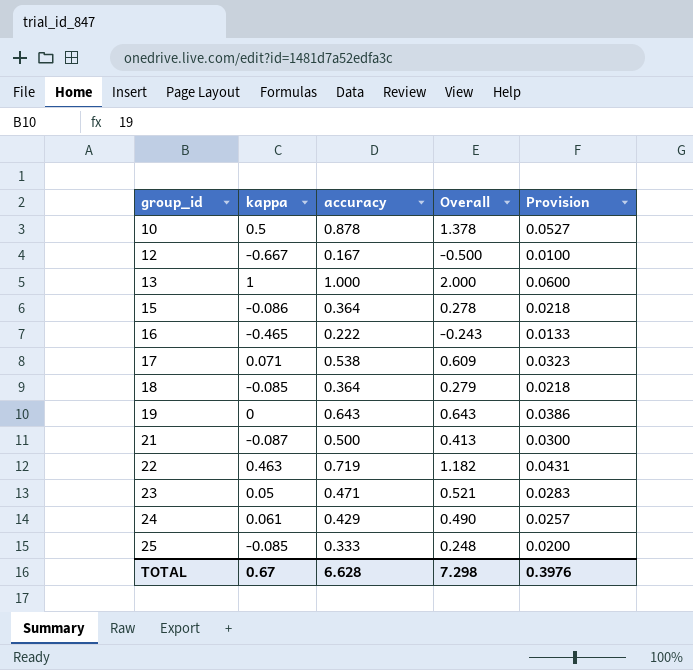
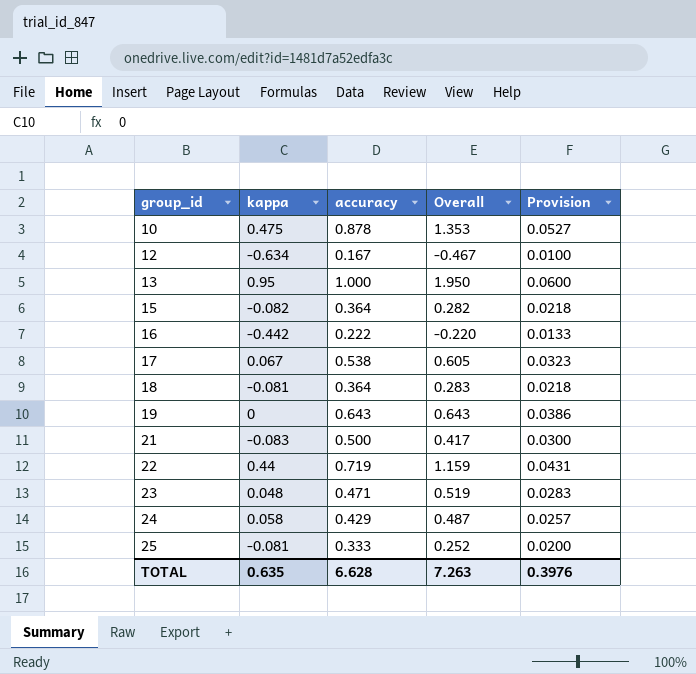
10 | kappa: 0.5 -> 0.475
10 | Overall: 1.378 -> 1.353
12 | kappa: -0.667 -> -0.634
12 | Overall: -0.500 -> -0.467
13 | kappa: 1 -> 0.95
13 | Overall: 2.000 -> 1.950
15 | kappa: -0.086 -> -0.082
15 | Overall: 0.278 -> 0.282
16 | kappa: -0.465 -> -0.442
16 | Overall: -0.243 -> -0.220
17 | kappa: 0.071 -> 0.067
17 | Overall: 0.609 -> 0.605
18 | kappa: -0.085 -> -0.081
18 | Overall: 0.279 -> 0.283
21 | kappa: -0.087 -> -0.083
21 | Overall: 0.413 -> 0.417
22 | kappa: 0.463 -> 0.44
22 | Overall: 1.182 -> 1.159
23 | kappa: 0.05 -> 0.048
23 | Overall: 0.521 -> 0.519
24 | kappa: 0.061 -> 0.058
24 | Overall: 0.490 -> 0.487
25 | kappa: -0.085 -> -0.081
25 | Overall: 0.248 -> 0.252
TOTAL | kappa: 0.67 -> 0.635
TOTAL | Overall: 7.298 -> 7.263

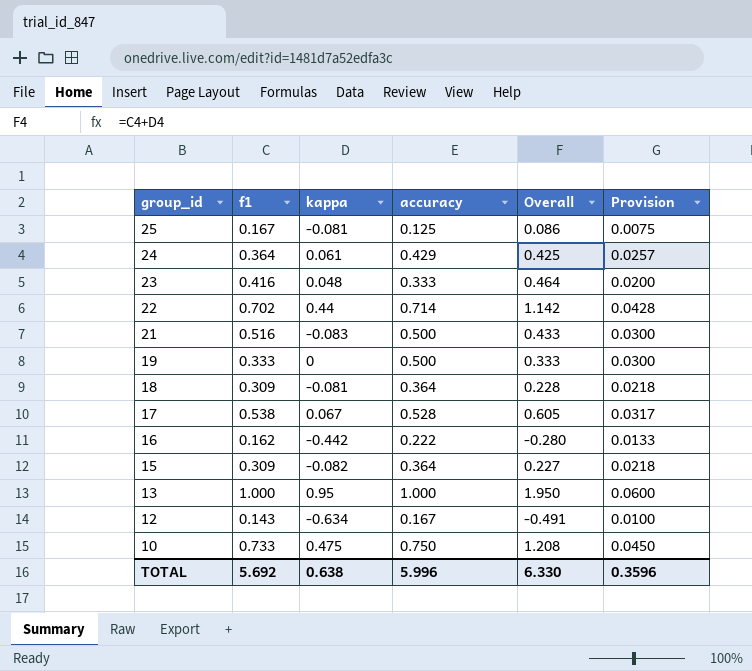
row order: group_id ascending -> group_id descending
column f1 | position: none -> 2
column Overall | formula: [kappa] + [accuracy] -> [f1] + [kappa]
25 | accuracy: 0.333 -> 0.125
25 | Provision: 0.0200 -> 0.0075
24 | kappa: 0.058 -> 0.061
23 | accuracy: 0.471 -> 0.333
23 | Provision: 0.0283 -> 0.0200
22 | accuracy: 0.719 -> 0.714
22 | Provision: 0.0431 -> 0.0428
19 | accuracy: 0.643 -> 0.500
19 | Provision: 0.0386 -> 0.0300
17 | accuracy: 0.538 -> 0.528
17 | Provision: 0.0323 -> 0.0317
10 | accuracy: 0.878 -> 0.750
10 | Provision: 0.0527 -> 0.0450
TOTAL | kappa: 0.635 -> 0.638
TOTAL | accuracy: 6.628 -> 5.996
TOTAL | Overall: 7.263 -> 6.330
TOTAL | Provision: 0.3976 -> 0.3596

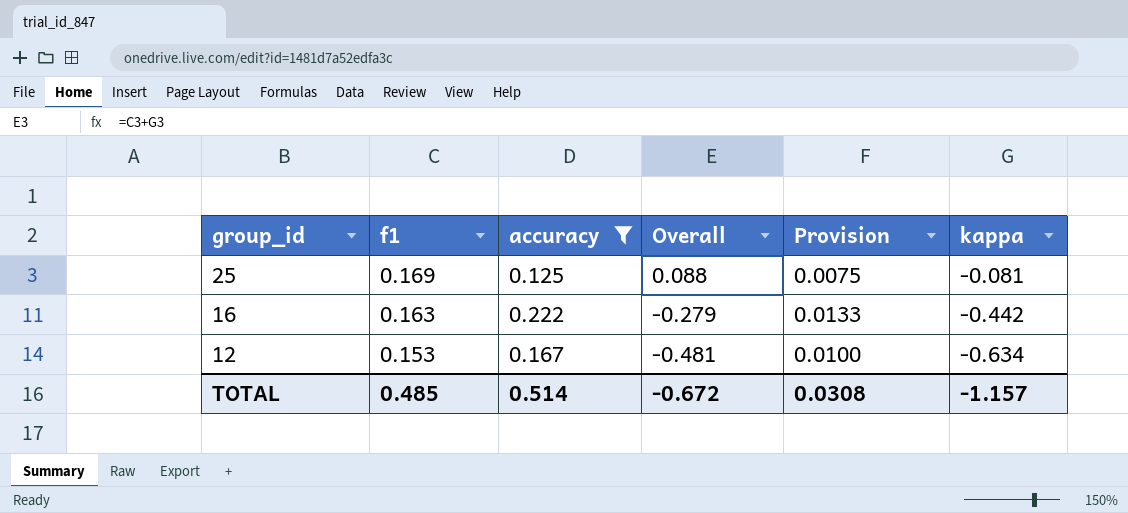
filter: none -> accuracy <= 0.222
column kappa | position: 3 -> 6
25 | f1: 0.167 -> 0.169
25 | Overall: 0.086 -> 0.088
16 | f1: 0.162 -> 0.163
16 | Overall: -0.280 -> -0.279
12 | f1: 0.143 -> 0.153
12 | Overall: -0.491 -> -0.481
TOTAL | f1: 5.692 -> 0.485
TOTAL | accuracy: 5.996 -> 0.514
TOTAL | Overall: 6.330 -> -0.672
TOTAL | Provision: 0.3596 -> 0.0308
TOTAL | kappa: 0.638 -> -1.157

